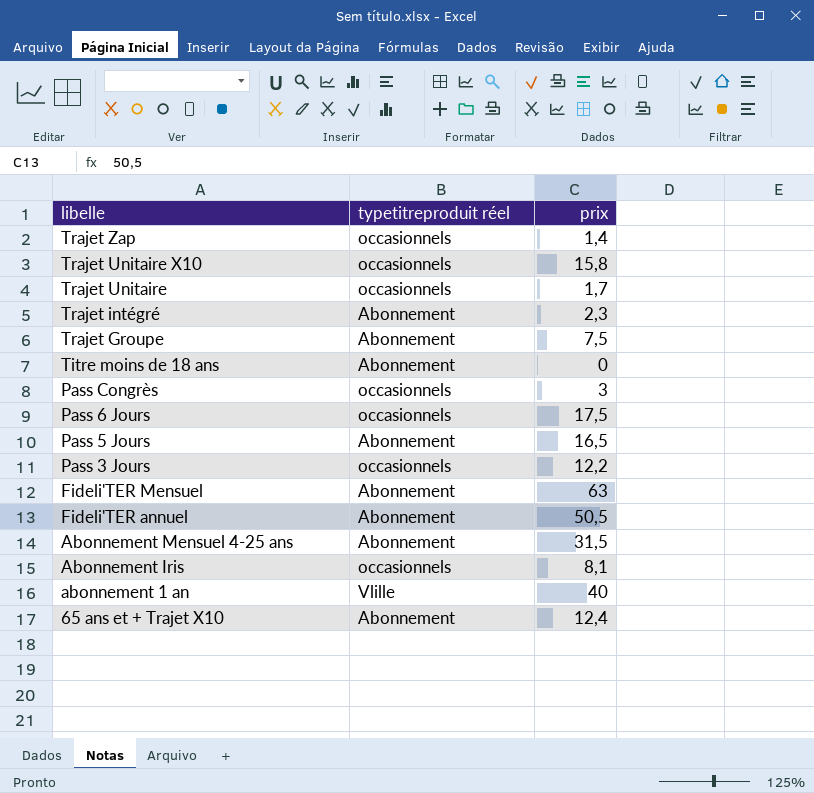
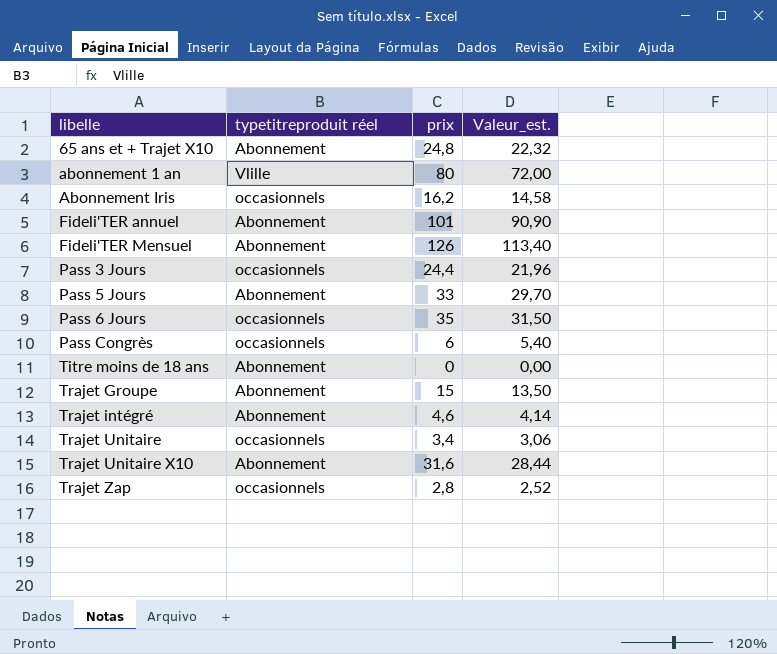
row order: libelle descending -> libelle ascending
column Valeur_est. | formula: none -> [prix] * 0,9
row Abonnement Mensuel 4-25 ans: Abonnement | 31,5 -> none
65 ans et + Trajet X10 | prix: 12,4 -> 24,8
abonnement 1 an | prix: 40 -> 80
Abonnement Iris | prix: 8,1 -> 16,2
Fideli'TER annuel | prix: 50,5 -> 101
Fideli'TER Mensuel | prix: 63 -> 126
Pass 3 Jours | prix: 12,2 -> 24,4
Pass 5 Jours | prix: 16,5 -> 33
Pass 6 Jours | prix: 17,5 -> 35
Pass Congrès | prix: 3 -> 6
Trajet Groupe | prix: 7,5 -> 15
Trajet intégré | prix: 2,3 -> 4,6
Trajet Unitaire | prix: 1,7 -> 3,4
Trajet Unitaire X10 | typetitreproduit réel: occasionnels -> Abonnement
Trajet Unitaire X10 | prix: 15,8 -> 31,6
Trajet Zap | prix: 1,4 -> 2,8

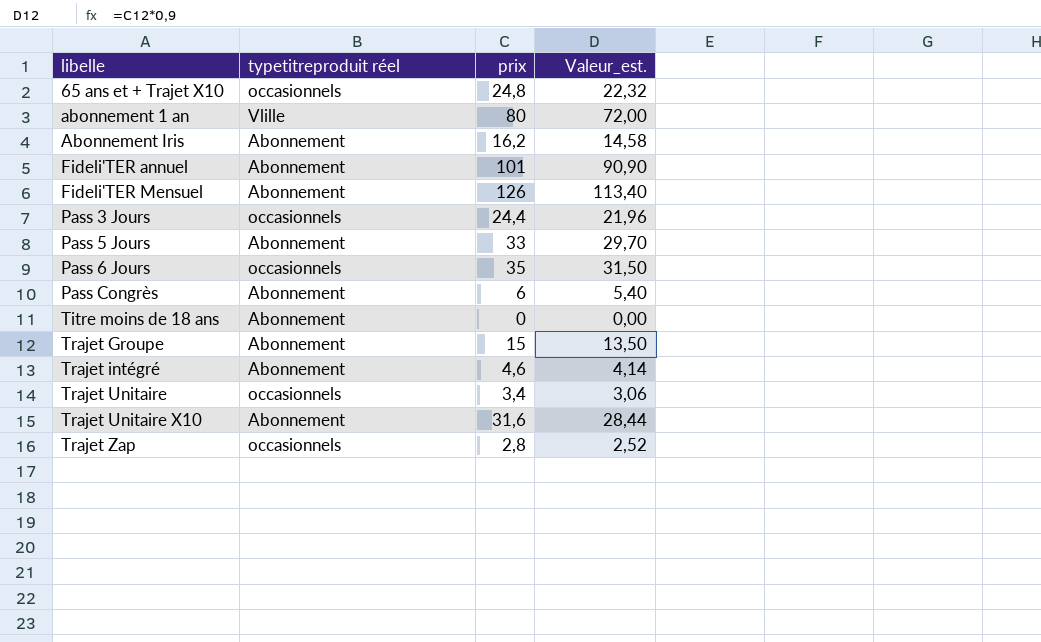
65 ans et + Trajet X10 | typetitreproduit réel: Abonnement -> occasionnels
Abonnement Iris | typetitreproduit réel: occasionnels -> Abonnement
Pass Congrès | typetitreproduit réel: occasionnels -> Abonnement

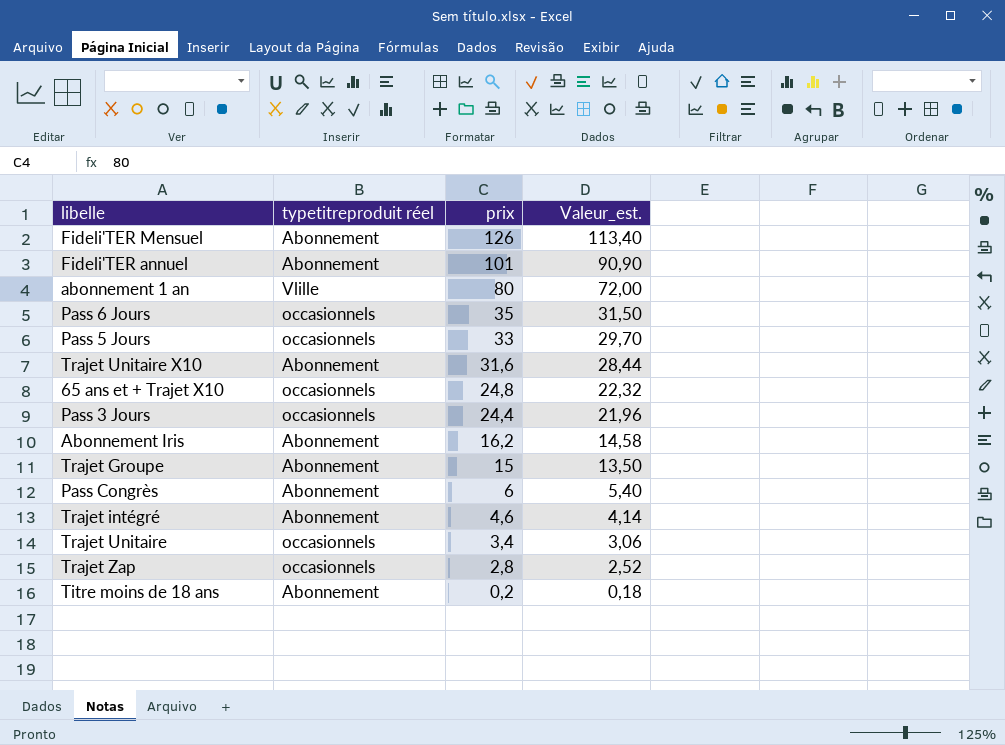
row order: libelle ascending -> prix descending
Pass 5 Jours | typetitreproduit réel: Abonnement -> occasionnels
Titre moins de 18 ans | prix: 0 -> 0,2
Titre moins de 18 ans | Valeur_est.: 0,00 -> 0,18

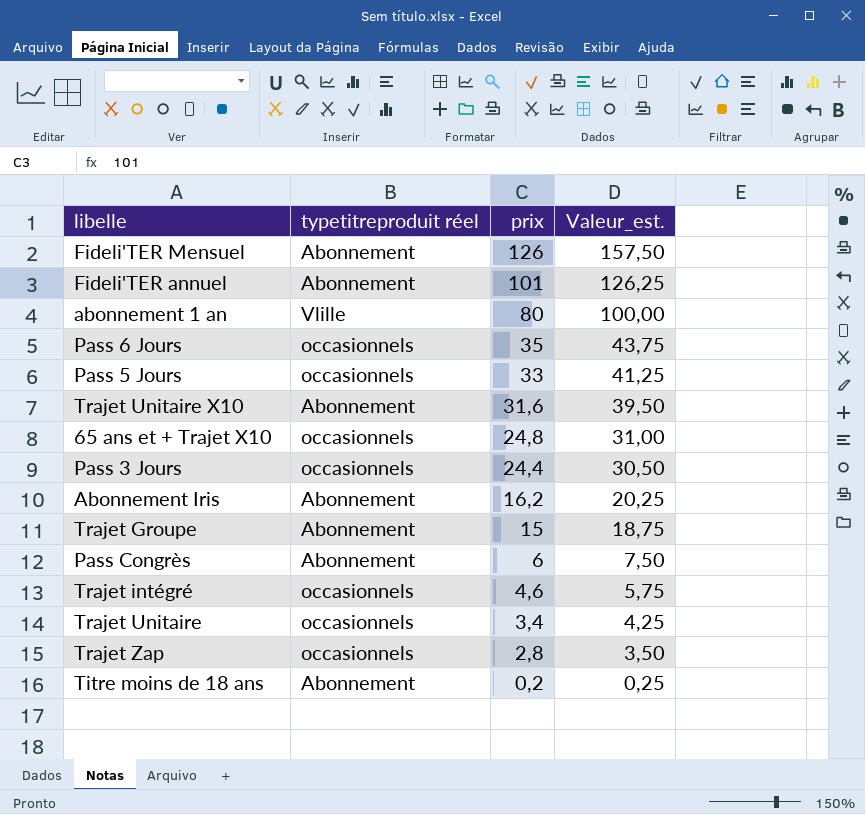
column Valeur_est. | formula: [prix] * 0,9 -> [prix] * 1,25
Trajet intégré | typetitreproduit réel: Abonnement -> occasionnels

